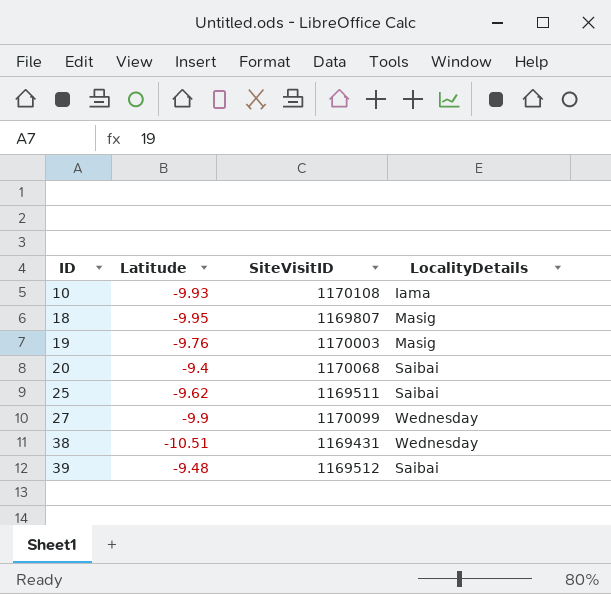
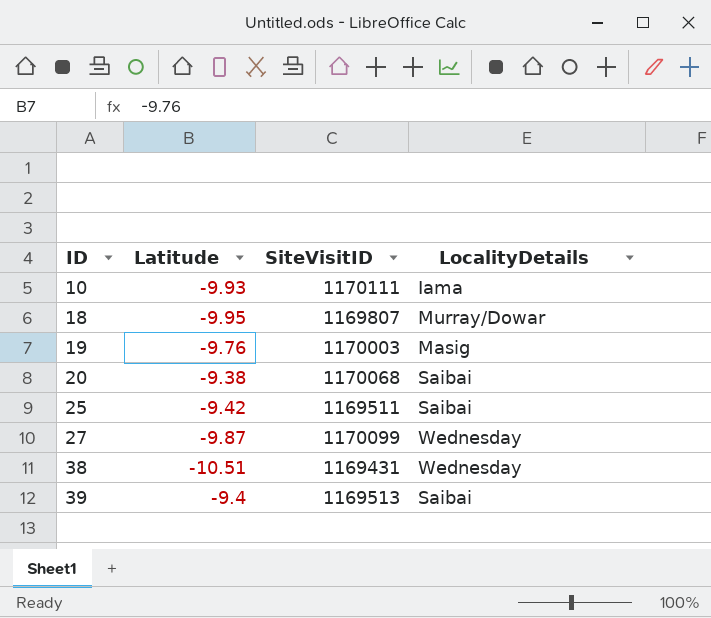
10 | SiteVisitID: 1170108 -> 1170111
18 | LocalityDetails: Masig -> Murray/Dowar
20 | Latitude: -9.4 -> -9.38
25 | Latitude: -9.62 -> -9.42
27 | Latitude: -9.9 -> -9.87
39 | Latitude: -9.48 -> -9.4
39 | SiteVisitID: 1169512 -> 1169513

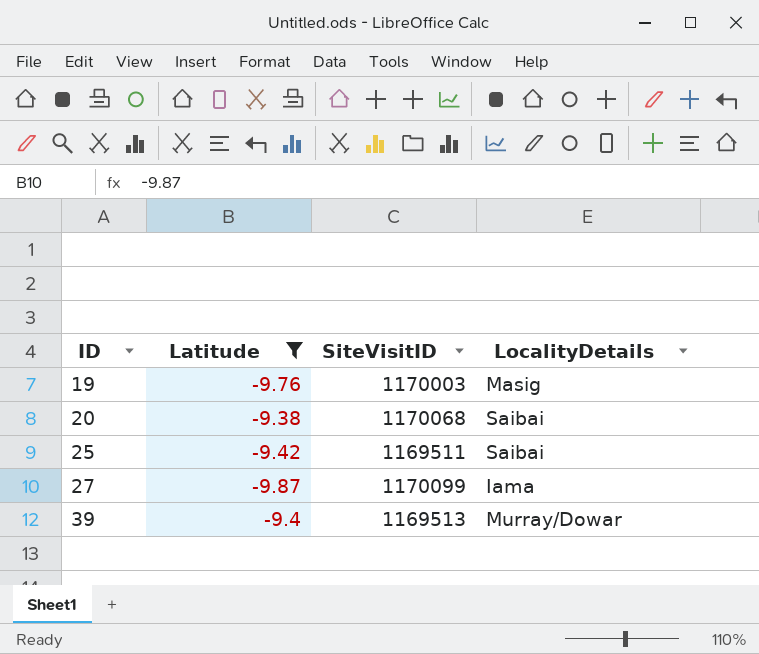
filter: none -> Latitude >= -9.87
27 | LocalityDetails: Wednesday -> Iama
39 | LocalityDetails: Saibai -> Murray/Dowar

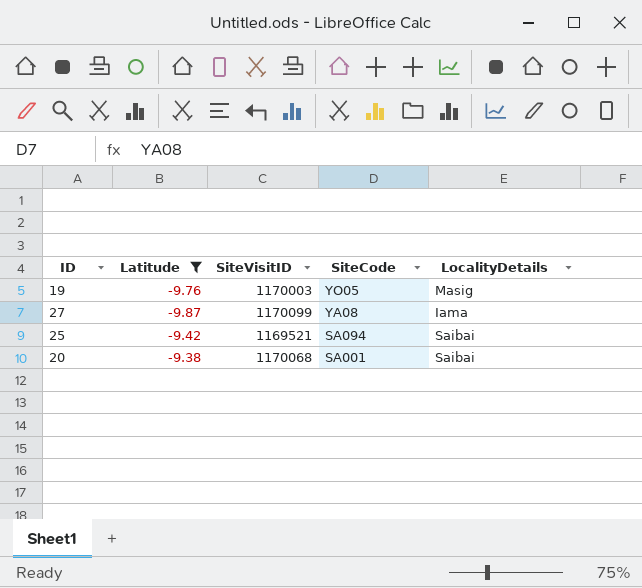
row order: ID ascending -> SiteCode descending
column SiteCode | position: none -> 4
row 39: -9.4 | 1169513 | Murray/Dowar -> none
25 | SiteVisitID: 1169511 -> 1169521

